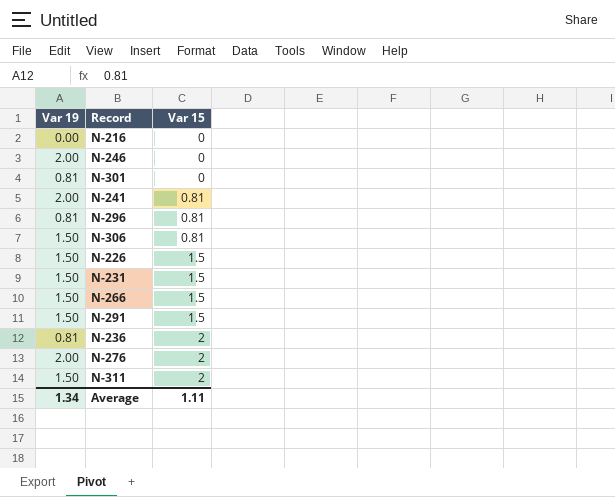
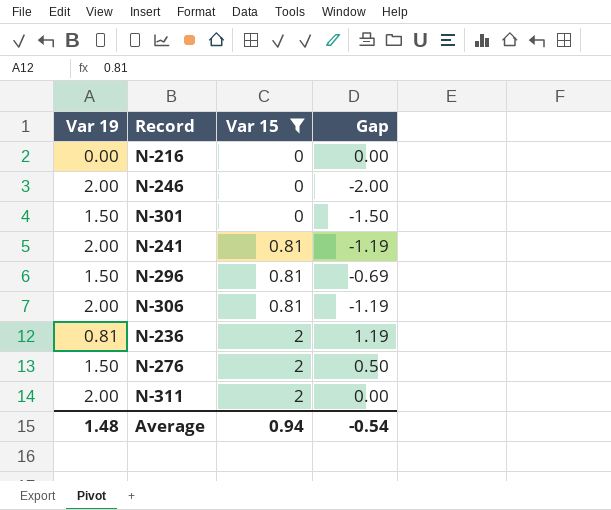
filter: none -> Var 15 != 1.5
column Gap | formula: none -> [Var 15] - [Var 19]
N-301 | Var 19: 0.81 -> 1.50
N-296 | Var 19: 0.81 -> 1.50
N-306 | Var 19: 1.50 -> 2.00
N-276 | Var 19: 2.00 -> 1.50
N-311 | Var 19: 1.50 -> 2.00
Average | Var 19: 1.34 -> 1.48
Average | Var 15: 1.11 -> 0.94

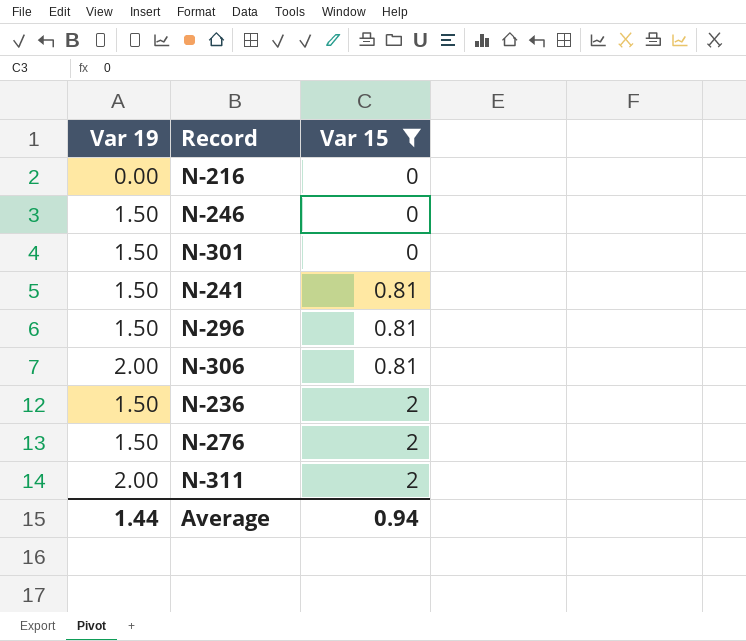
column Gap | formula: [Var 15] - [Var 19] -> none
N-246 | Var 19: 2.00 -> 1.50
N-241 | Var 19: 2.00 -> 1.50
N-236 | Var 19: 0.81 -> 1.50
Average | Var 19: 1.48 -> 1.44

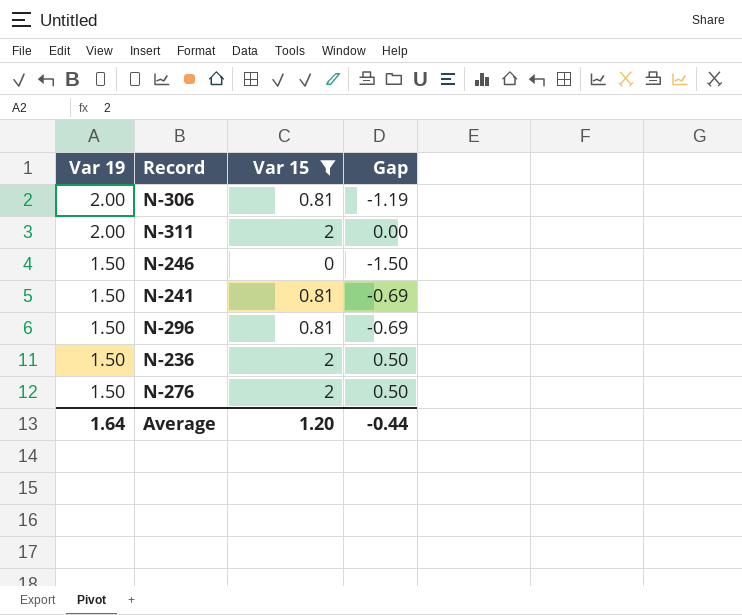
row order: Var 15 ascending -> Var 19 descending
column Gap | formula: none -> [Var 15] - [Var 19]
row N-216: 0.00 | 0 -> none
row N-301: 1.50 | 0 -> none
Average | Var 19: 1.44 -> 1.64
Average | Var 15: 0.94 -> 1.20

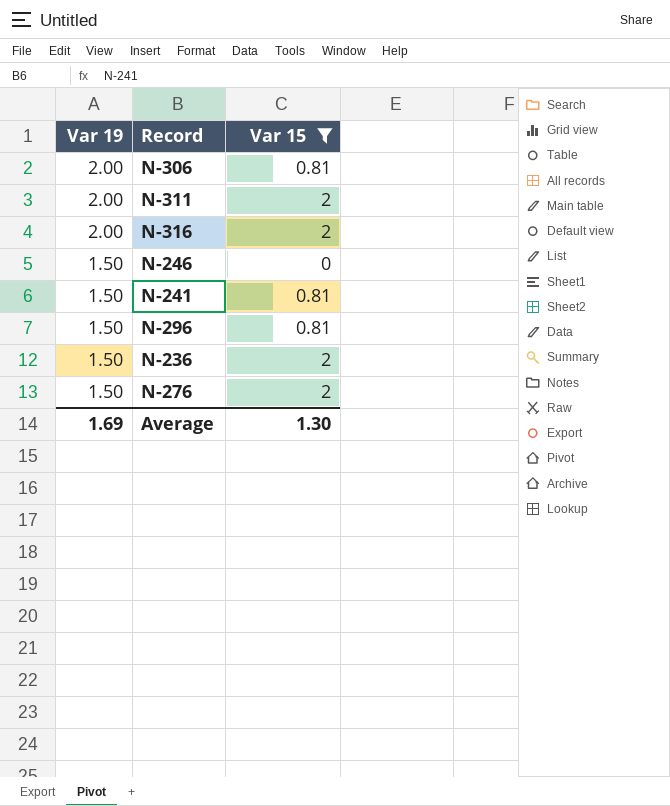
column Gap | formula: [Var 15] - [Var 19] -> none
row N-316: none -> 2.00 | 2
Average | Var 19: 1.64 -> 1.69
Average | Var 15: 1.20 -> 1.30

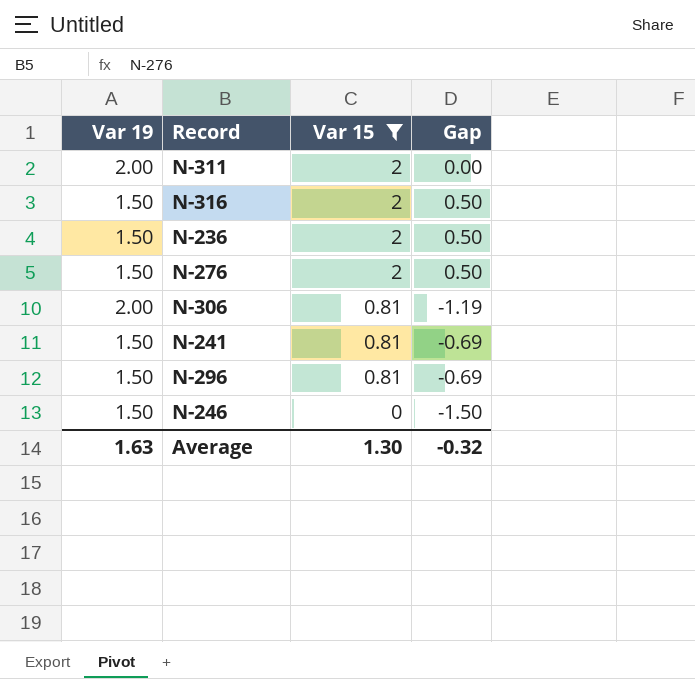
row order: Var 19 descending -> Var 15 descending
column Gap | formula: none -> [Var 15] - [Var 19]
N-316 | Var 19: 2.00 -> 1.50
Average | Var 19: 1.69 -> 1.63

